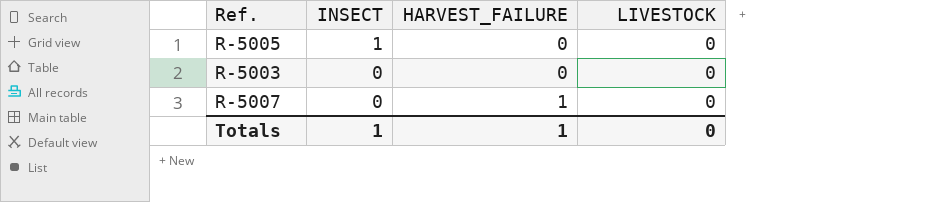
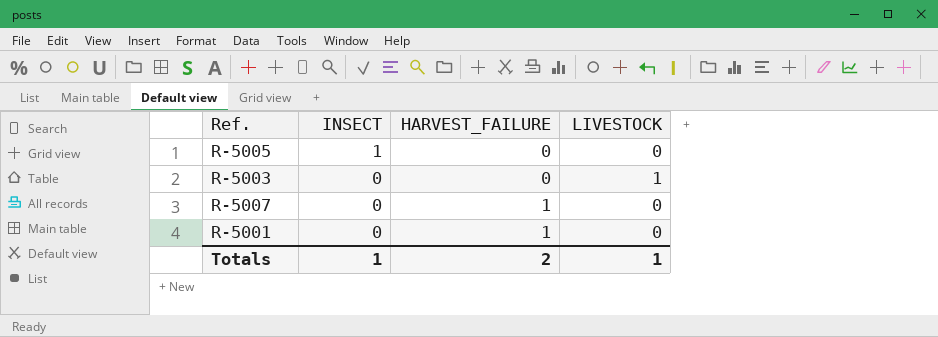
R-5003 | LIVESTOCK: 0 -> 1
row R-5001: none -> 0 | 1 | 0
Totals | HARVEST_FAILURE: 1 -> 2
Totals | LIVESTOCK: 0 -> 1

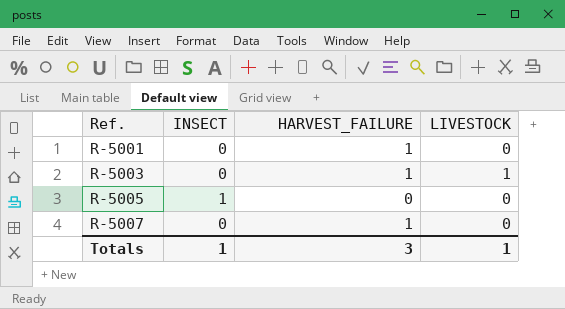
row order: INSECT descending -> Ref. ascending
R-5003 | HARVEST_FAILURE: 0 -> 1
Totals | HARVEST_FAILURE: 2 -> 3

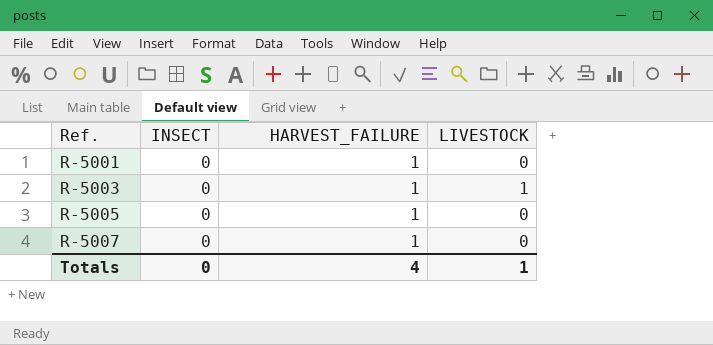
R-5005 | INSECT: 1 -> 0
R-5005 | HARVEST_FAILURE: 0 -> 1
Totals | INSECT: 1 -> 0
Totals | HARVEST_FAILURE: 3 -> 4

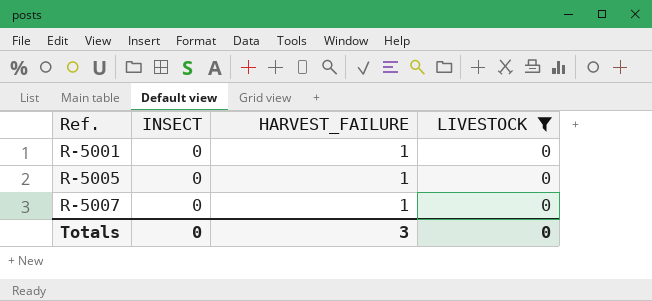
filter: none -> LIVESTOCK = 0
Totals | HARVEST_FAILURE: 4 -> 3
Totals | LIVESTOCK: 1 -> 0

